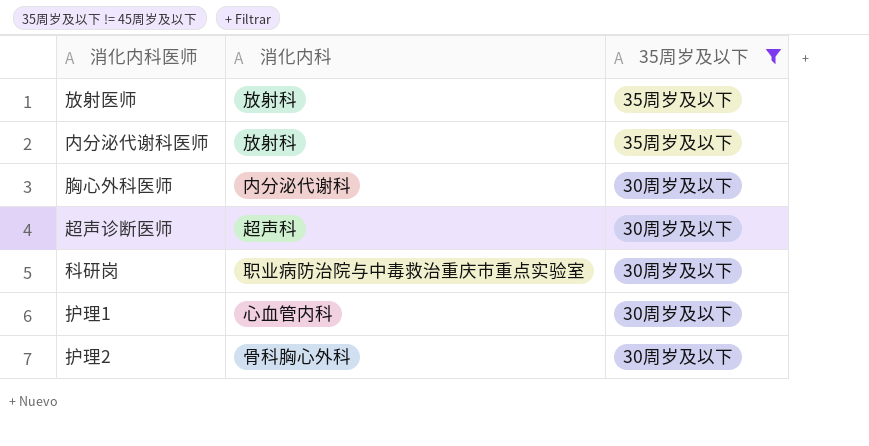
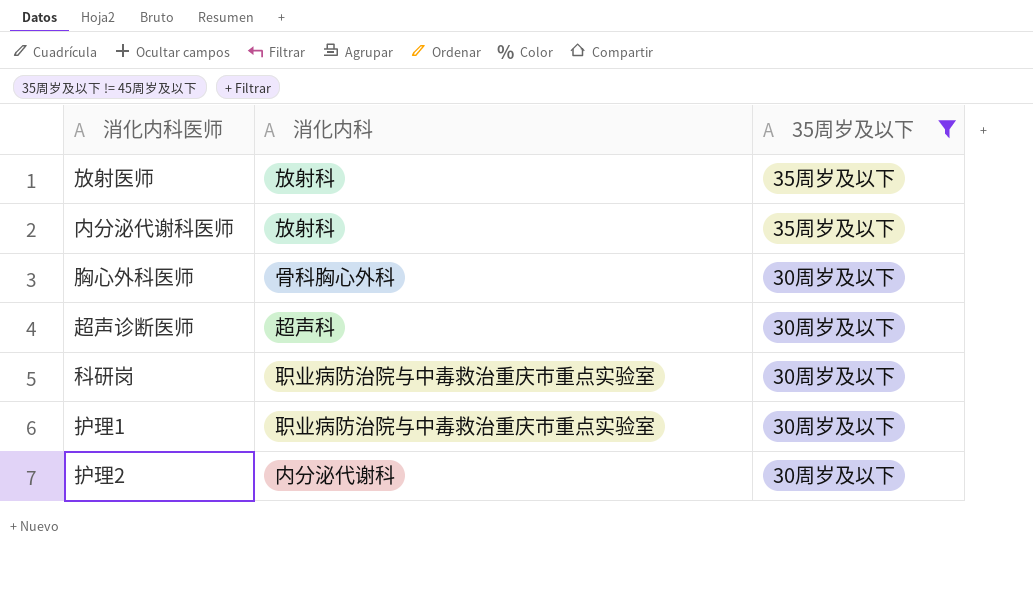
胸心外科医师 | 消化内科: 内分泌代谢科 -> 骨科胸心外科
护理1 | 消化内科: 心血管内科 -> 职业病防治院与中毒救治重庆市重点实验室
护理2 | 消化内科: 骨科胸心外科 -> 内分泌代谢科

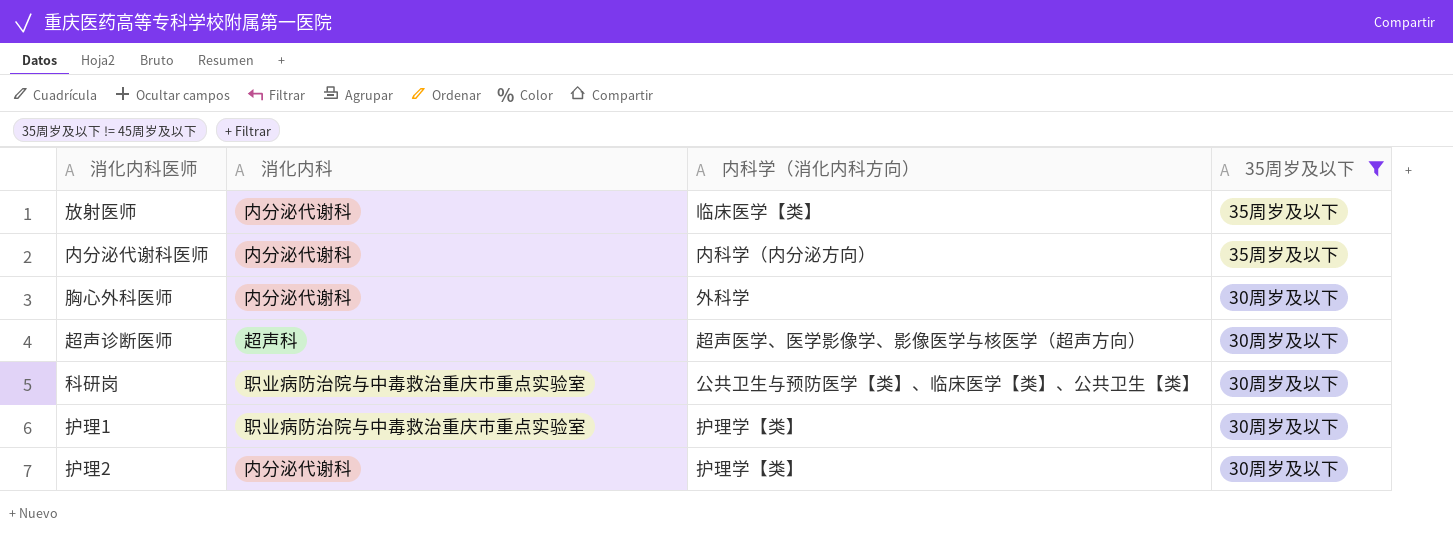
column 内科学（消化内科方向） | position: none -> 3
放射医师 | 消化内科: 放射科 -> 内分泌代谢科
内分泌代谢科医师 | 消化内科: 放射科 -> 内分泌代谢科
胸心外科医师 | 消化内科: 骨科胸心外科 -> 内分泌代谢科

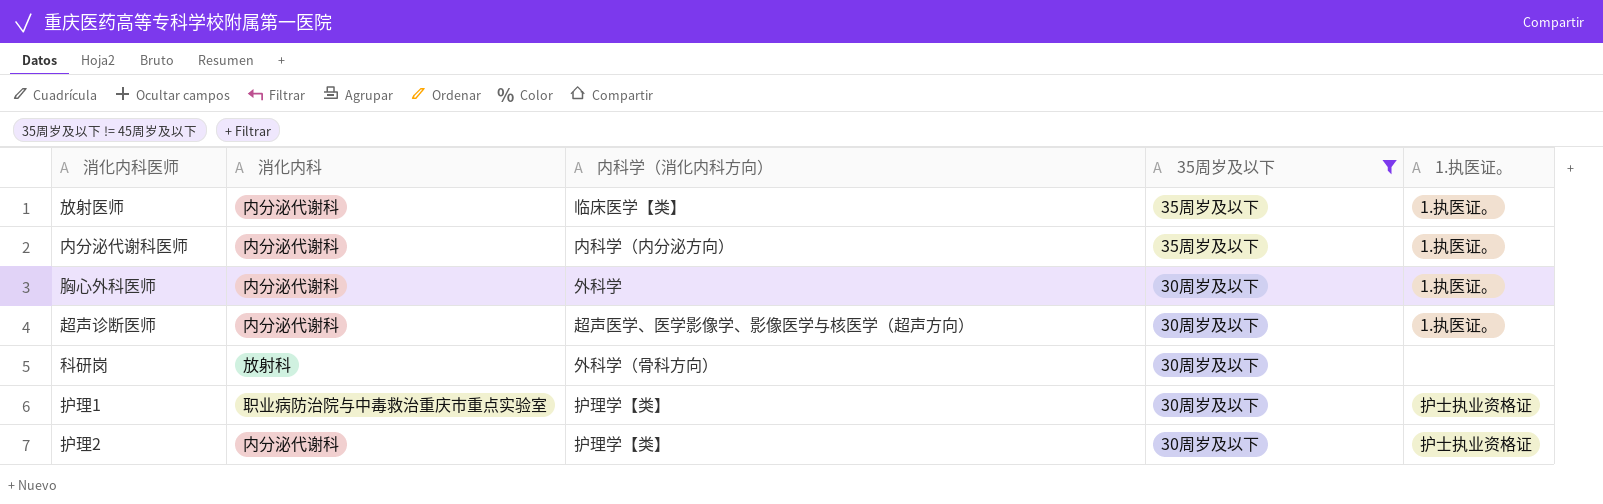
column 1.执医证。 | position: none -> 5
超声诊断医师 | 消化内科: 超声科 -> 内分泌代谢科
科研岗 | 消化内科: 职业病防治院与中毒救治重庆市重点实验室 -> 放射科
科研岗 | 内科学（消化内科方向）: 公共卫生与预防医学【类】、临床医学【类】、公共卫生【类】 -> 外科学（骨科方向）

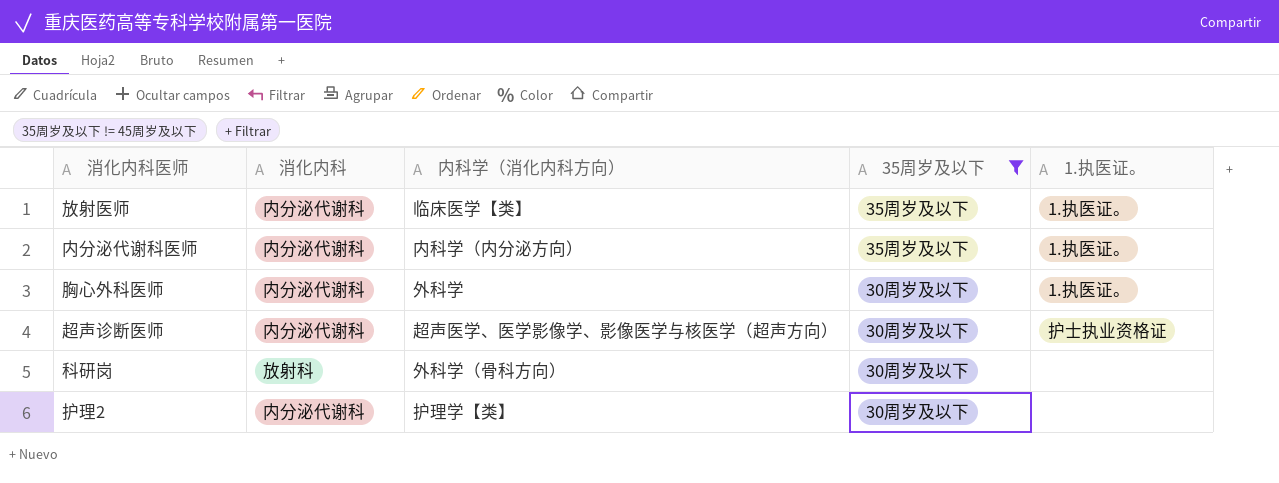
row 护理1: 职业病防治院与中毒救治重庆市重点实验室 | 护理学【类】 | 30周岁及以下 | 护士执业资格证 -> none
超声诊断医师 | 1.执医证。: 1.执医证。 -> 护士执业资格证
护理2 | 1.执医证。: 护士执业资格证 -> none

